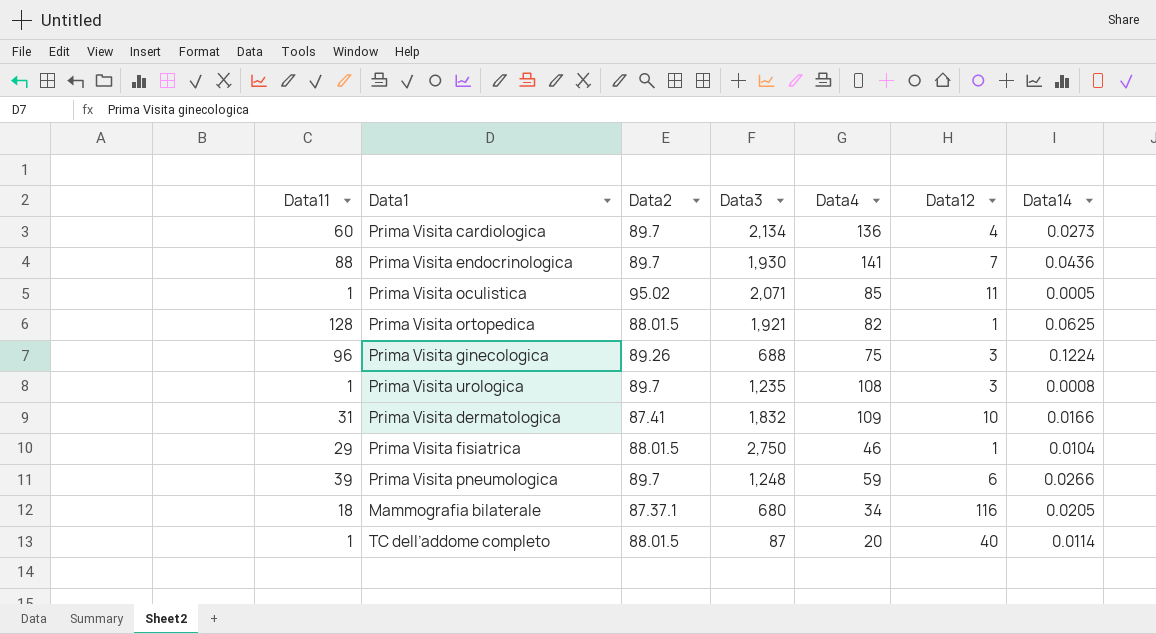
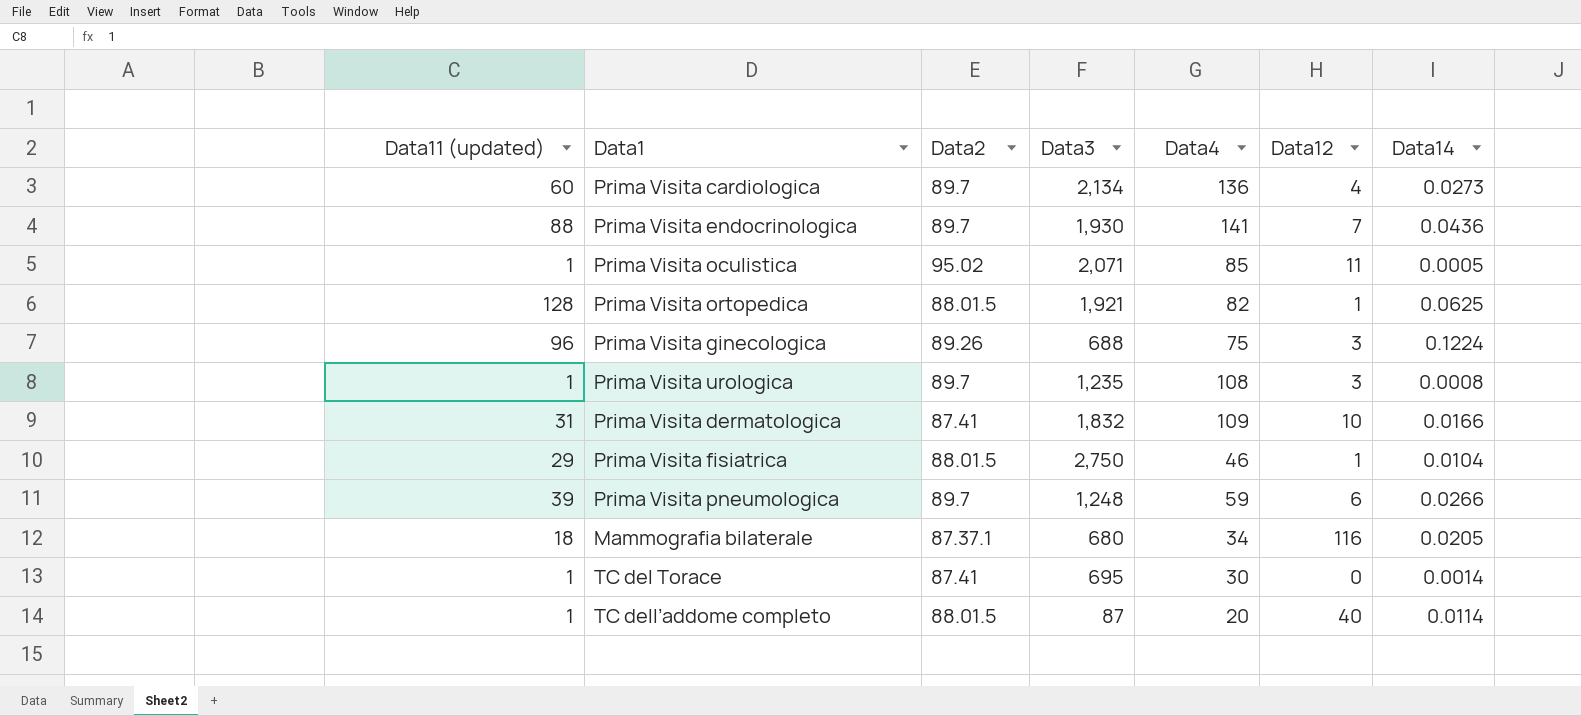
column name: Data11 -> Data11 (updated)
row TC del Torace: none -> 1 | 87.41 | 695 | 30 | 0 | 0.0014

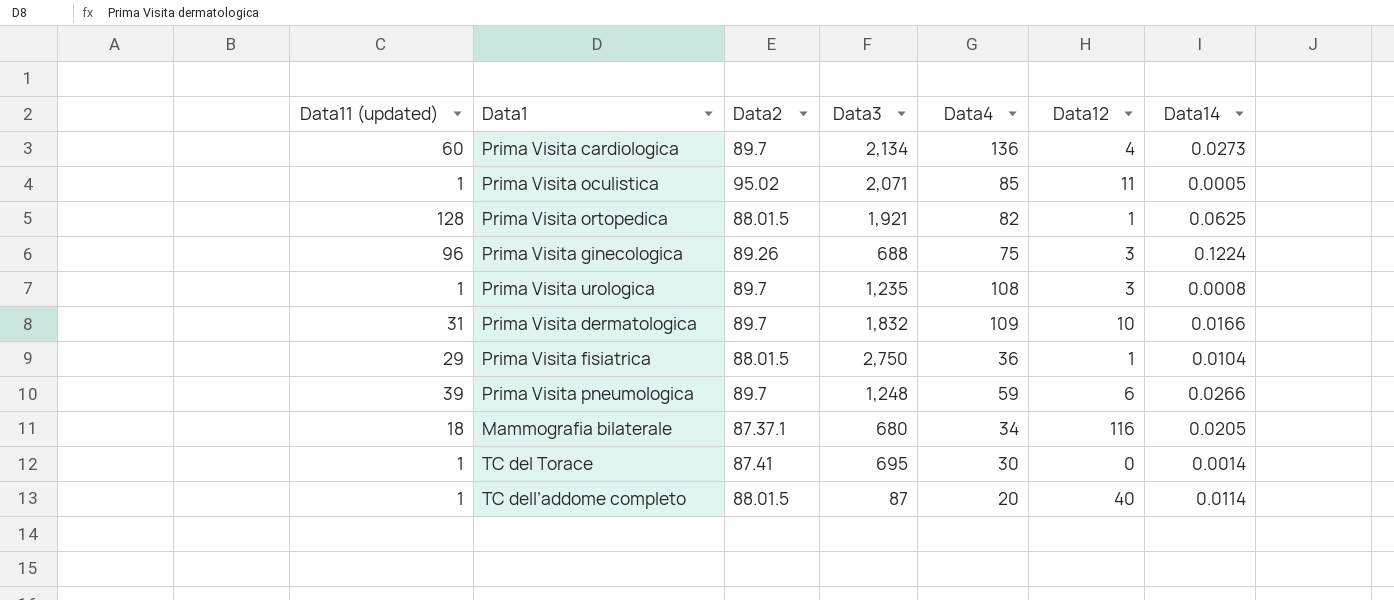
row Prima Visita endocrinologica: 88 | 89.7 | 1,930 | 141 | 7 | 0.0436 -> none
Prima Visita dermatologica | Data2: 87.41 -> 89.7
Prima Visita fisiatrica | Data4: 46 -> 36

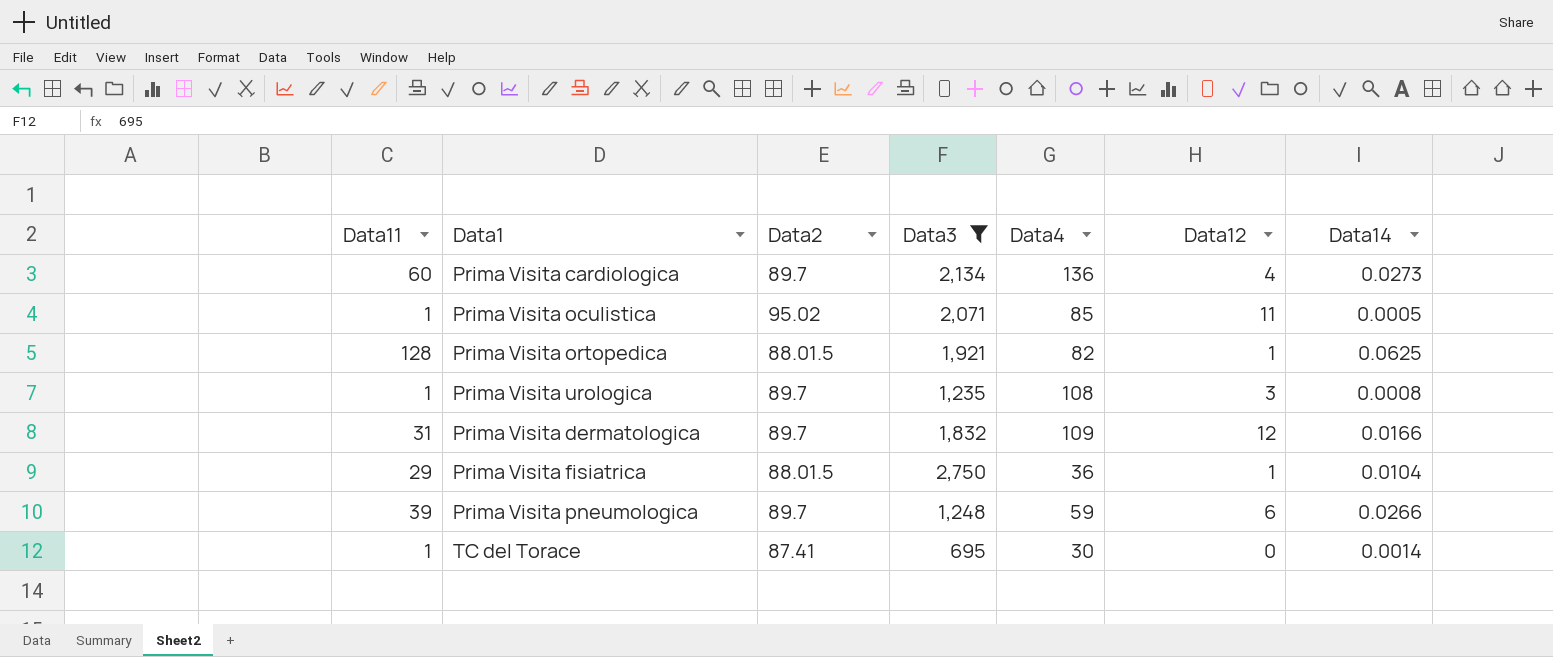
filter: none -> Data3 >= 695
column name: Data11 (updated) -> Data11
Prima Visita dermatologica | Data12: 10 -> 12

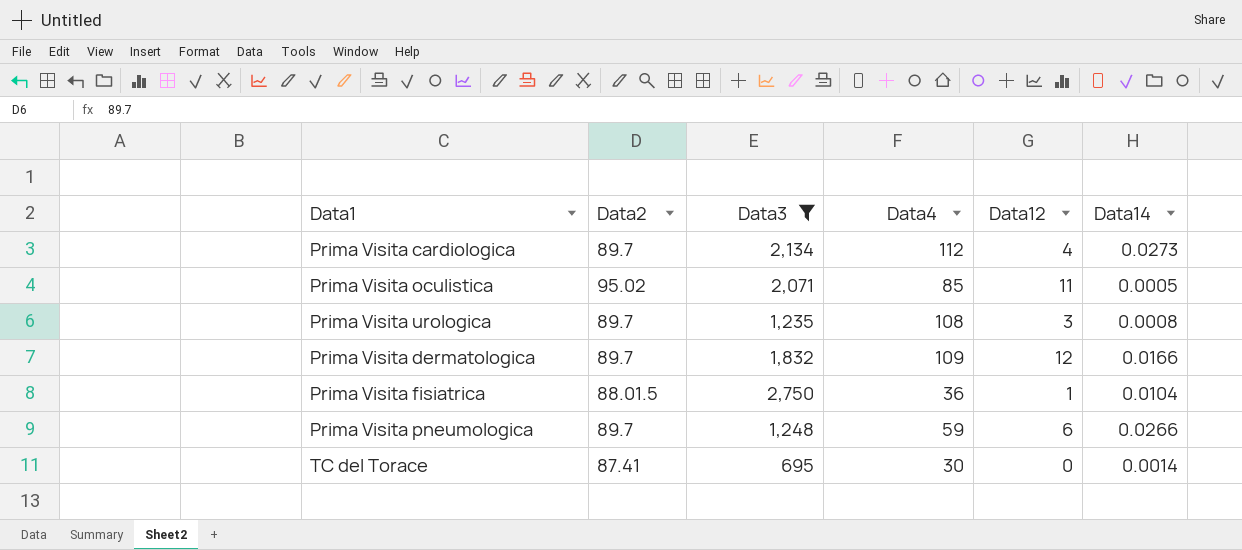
column Data11 | position: 1 -> none
row Prima Visita ortopedica: 128 | 88.01.5 | 1,921 | 82 | 1 | 0.0625 -> none
Prima Visita cardiologica | Data4: 136 -> 112

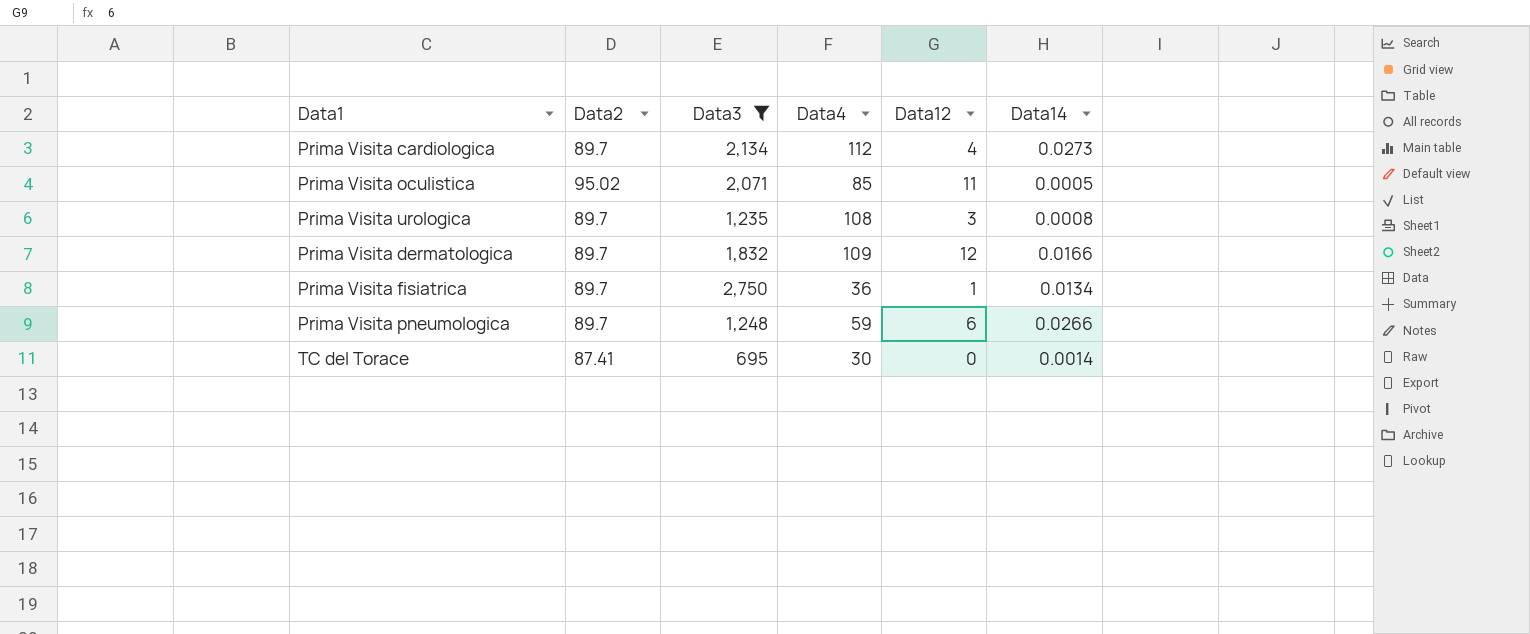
Prima Visita fisiatrica | Data2: 88.01.5 -> 89.7
Prima Visita fisiatrica | Data14: 0.0104 -> 0.0134

